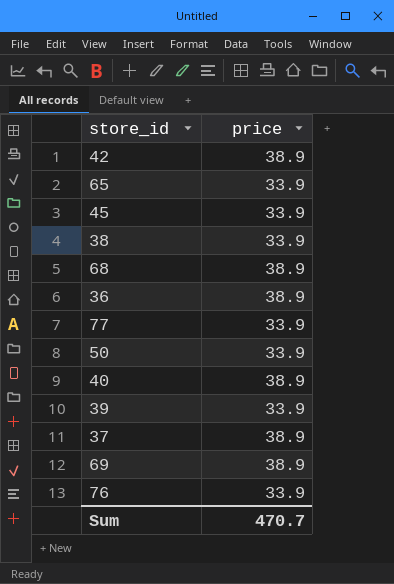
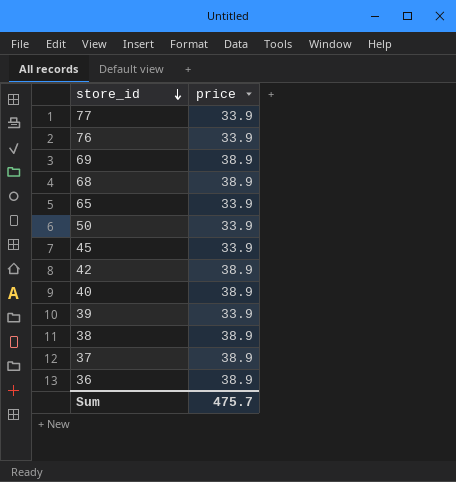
row order: none -> store_id descending
38 | price: 33.9 -> 38.9
Sum | price: 470.7 -> 475.7

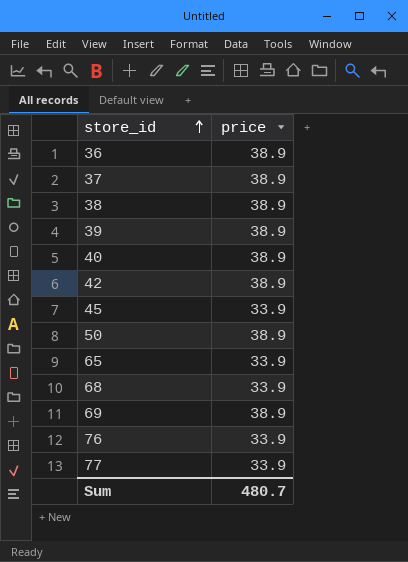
row order: store_id descending -> store_id ascending
39 | price: 33.9 -> 38.9
50 | price: 33.9 -> 38.9
68 | price: 38.9 -> 33.9
Sum | price: 475.7 -> 480.7

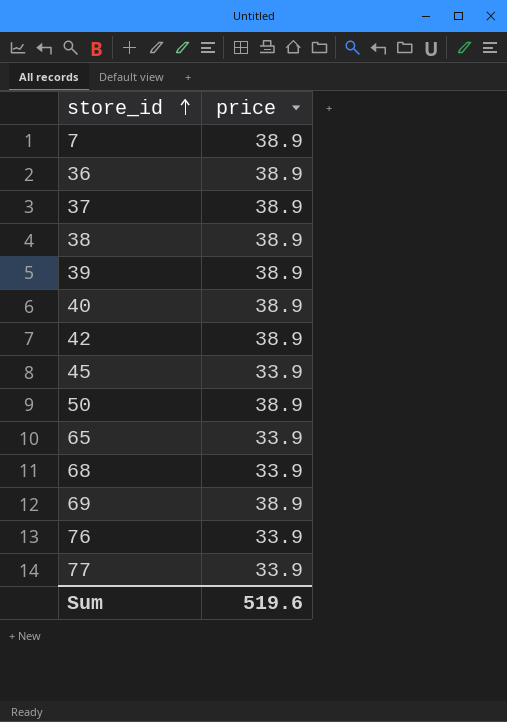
row 7: none -> 38.9
Sum | price: 480.7 -> 519.6

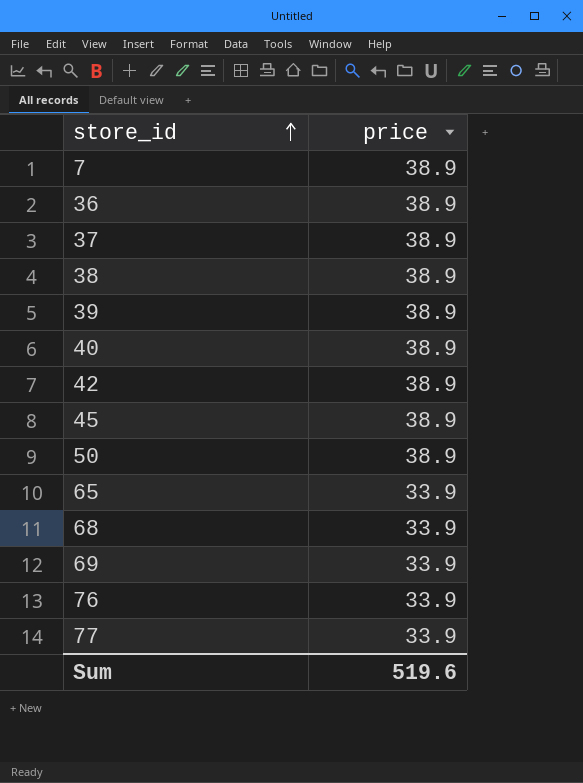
45 | price: 33.9 -> 38.9
69 | price: 38.9 -> 33.9

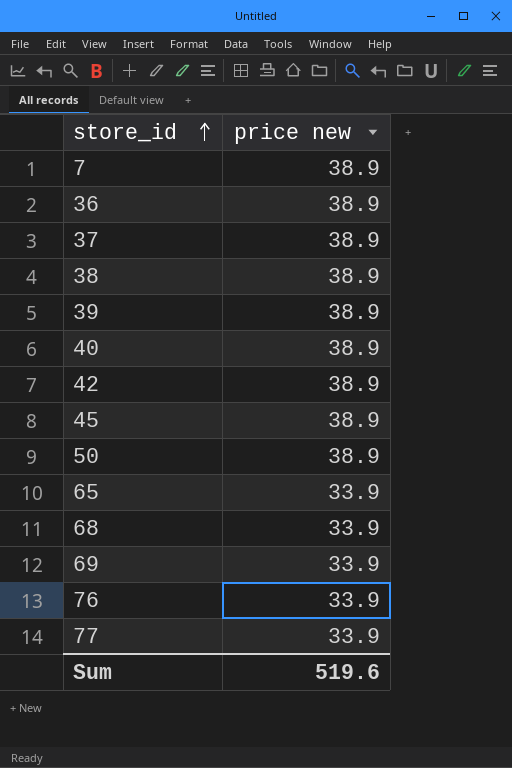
column name: price -> price new

